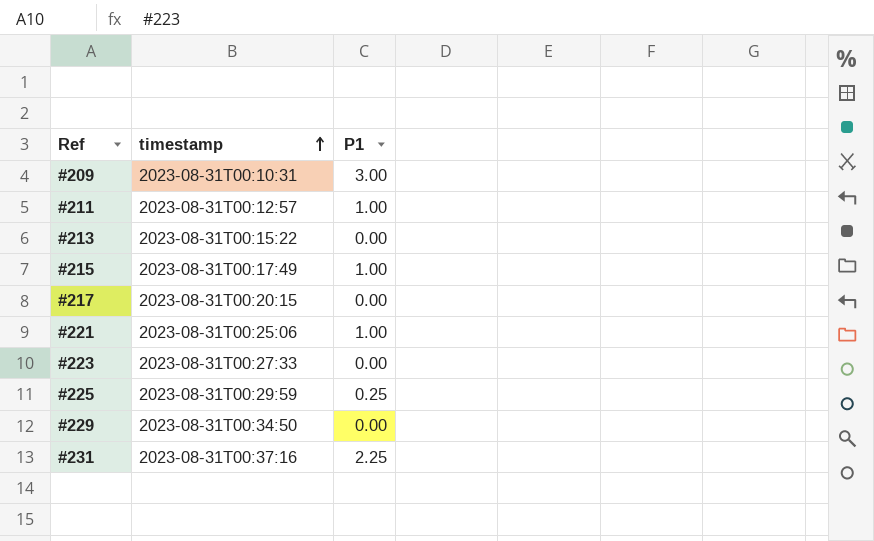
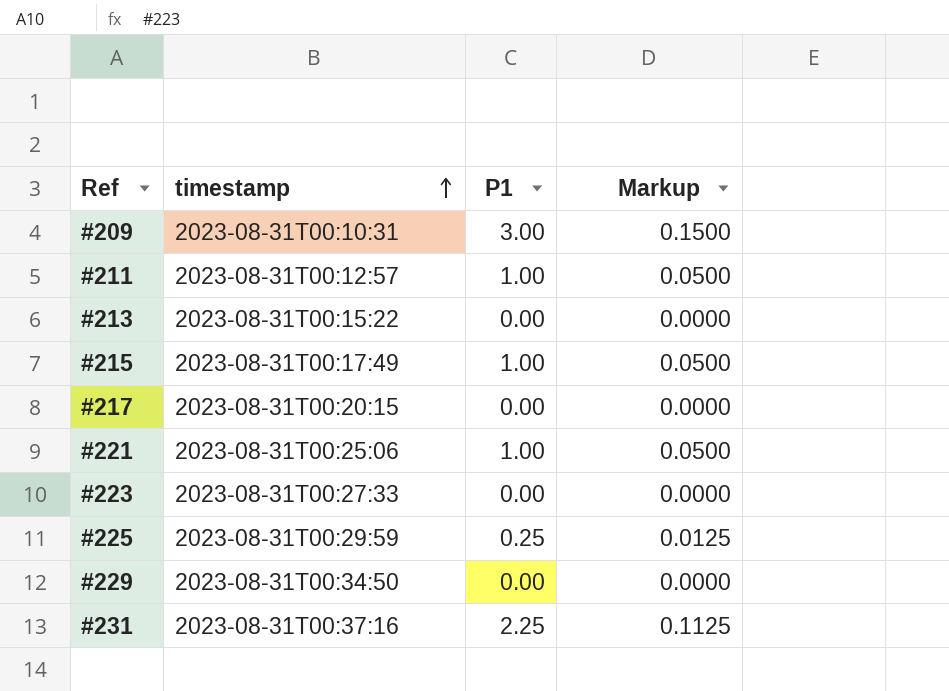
column Markup | formula: none -> [P1] * 0.05

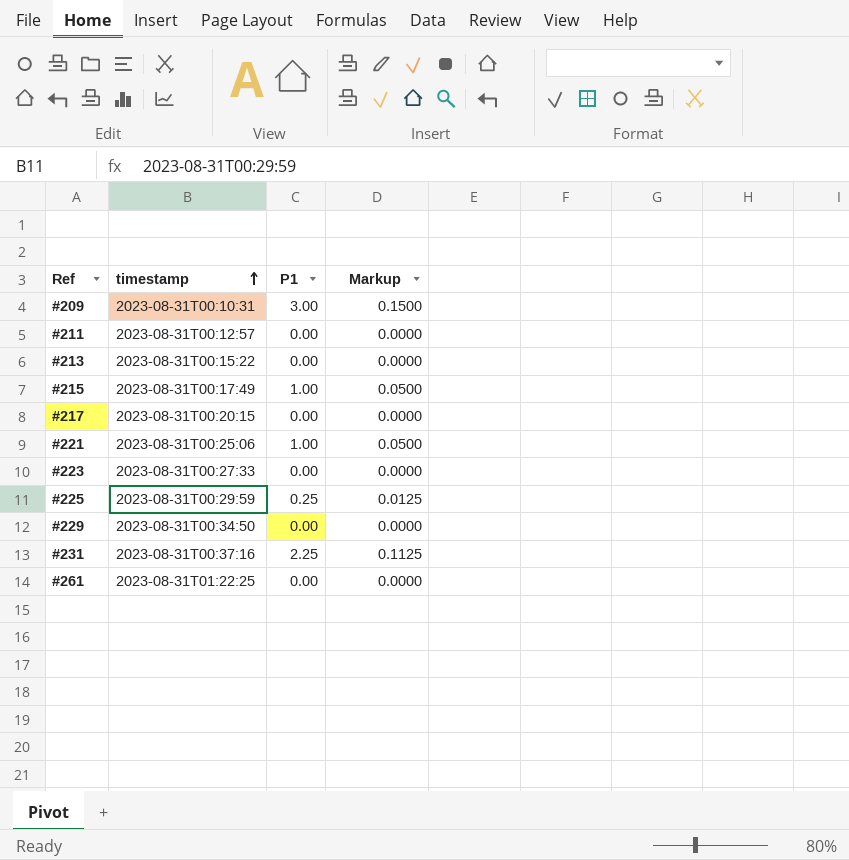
#211 | P1: 1.00 -> 0.00
#211 | Markup: 0.0500 -> 0.0000
row #261: none -> 2023-08-31T01:22:25 | 0.00 | 0.0000

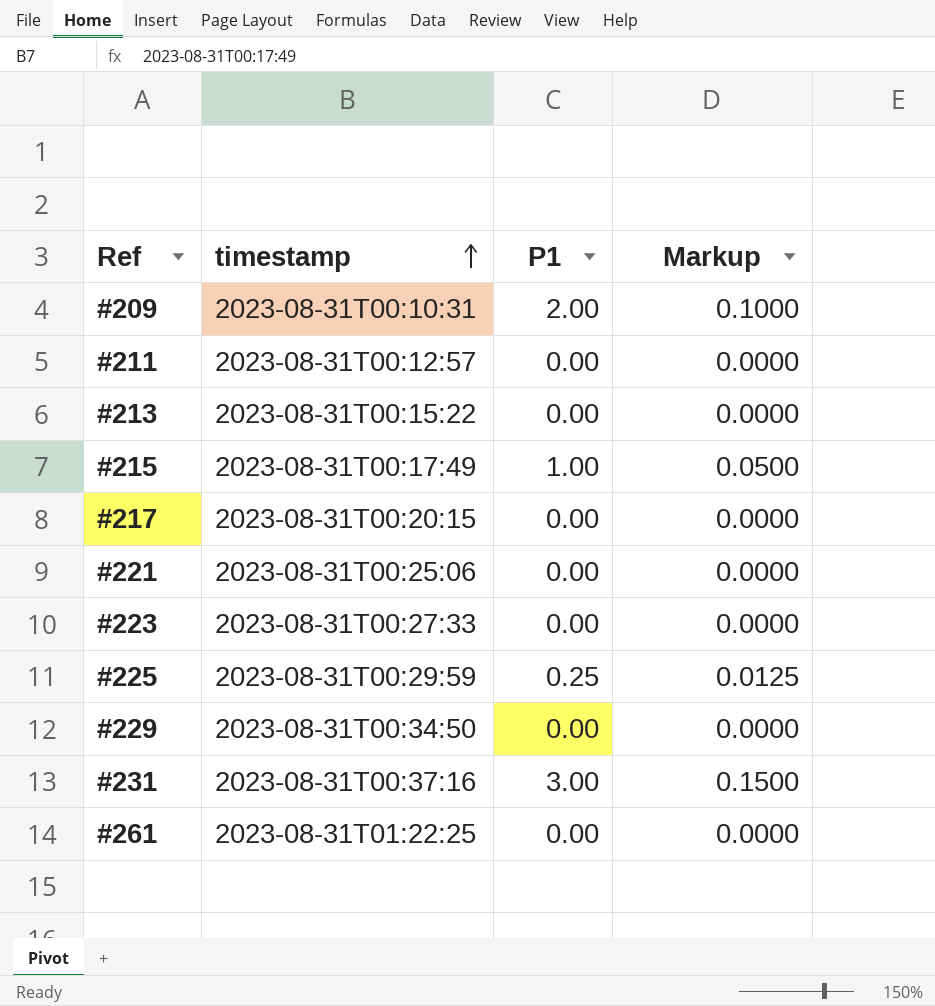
#209 | P1: 3.00 -> 2.00
#209 | Markup: 0.1500 -> 0.1000
#221 | P1: 1.00 -> 0.00
#221 | Markup: 0.0500 -> 0.0000
#231 | P1: 2.25 -> 3.00
#231 | Markup: 0.1125 -> 0.1500

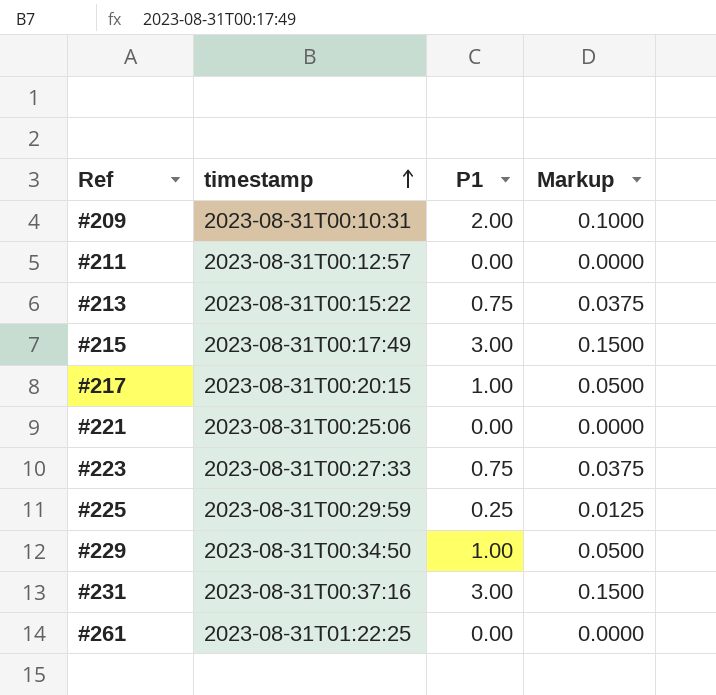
#213 | P1: 0.00 -> 0.75
#213 | Markup: 0.0000 -> 0.0375
#215 | P1: 1.00 -> 3.00
#215 | Markup: 0.0500 -> 0.1500
#217 | P1: 0.00 -> 1.00
#217 | Markup: 0.0000 -> 0.0500
#223 | P1: 0.00 -> 0.75
#223 | Markup: 0.0000 -> 0.0375
#229 | P1: 0.00 -> 1.00
#229 | Markup: 0.0000 -> 0.0500

